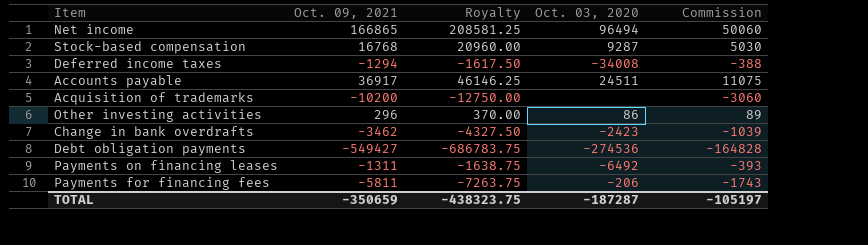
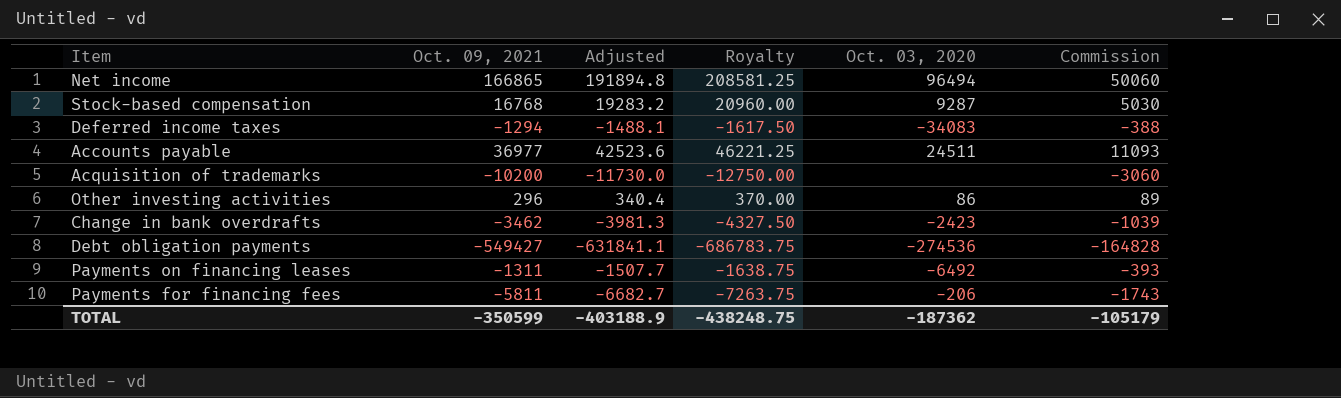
column Adjusted | formula: none -> [Oct. 09, 2021] * 1.15
Deferred income taxes | Oct. 03, 2020: -34008 -> -34083
Accounts payable | Oct. 09, 2021: 36917 -> 36977
Accounts payable | Royalty: 46146.25 -> 46221.25
Accounts payable | Commission: 11075 -> 11093
TOTAL | Oct. 09, 2021: -350659 -> -350599
TOTAL | Royalty: -438323.75 -> -438248.75
TOTAL | Oct. 03, 2020: -187287 -> -187362
TOTAL | Commission: -105197 -> -105179

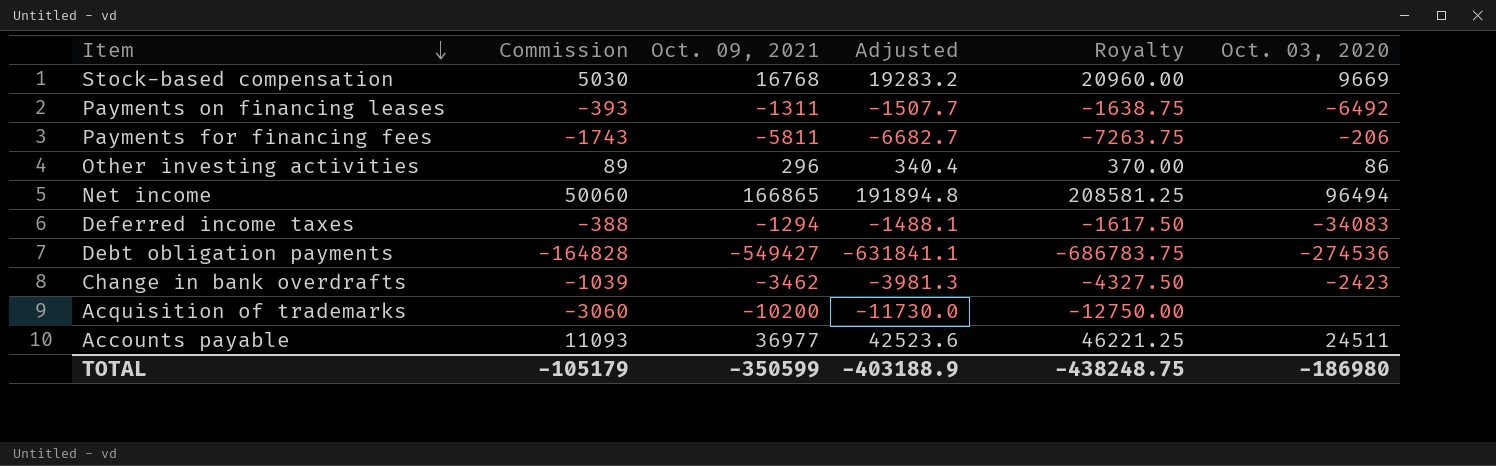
row order: none -> Item descending
column Commission | position: 6 -> 2
Stock-based compensation | Oct. 03, 2020: 9287 -> 9669
TOTAL | Oct. 03, 2020: -187362 -> -186980

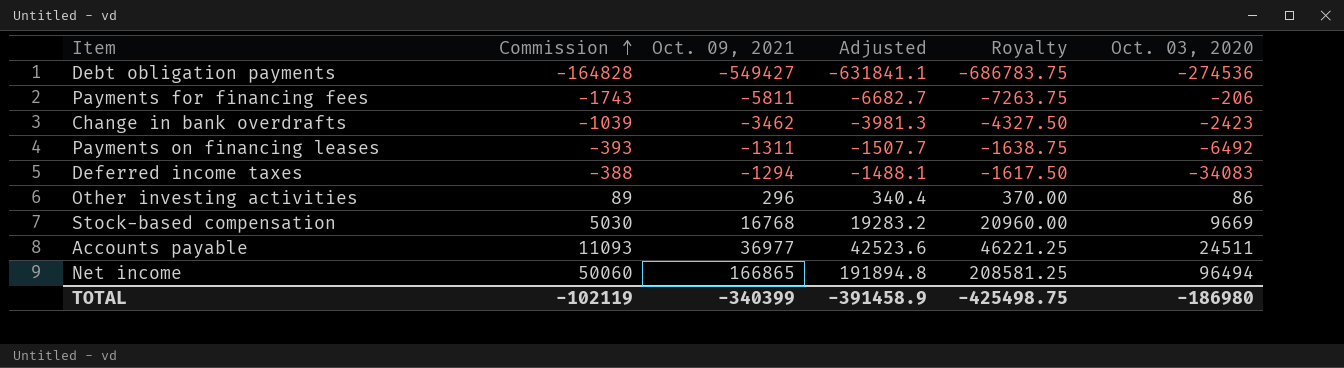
row order: Item descending -> Commission ascending
row Acquisition of trademarks: -3060 | -10200 | -11730.0 | -12750.00 | none -> none
TOTAL | Commission: -105179 -> -102119
TOTAL | Oct. 09, 2021: -350599 -> -340399
TOTAL | Adjusted: -403188.9 -> -391458.9
TOTAL | Royalty: -438248.75 -> -425498.75

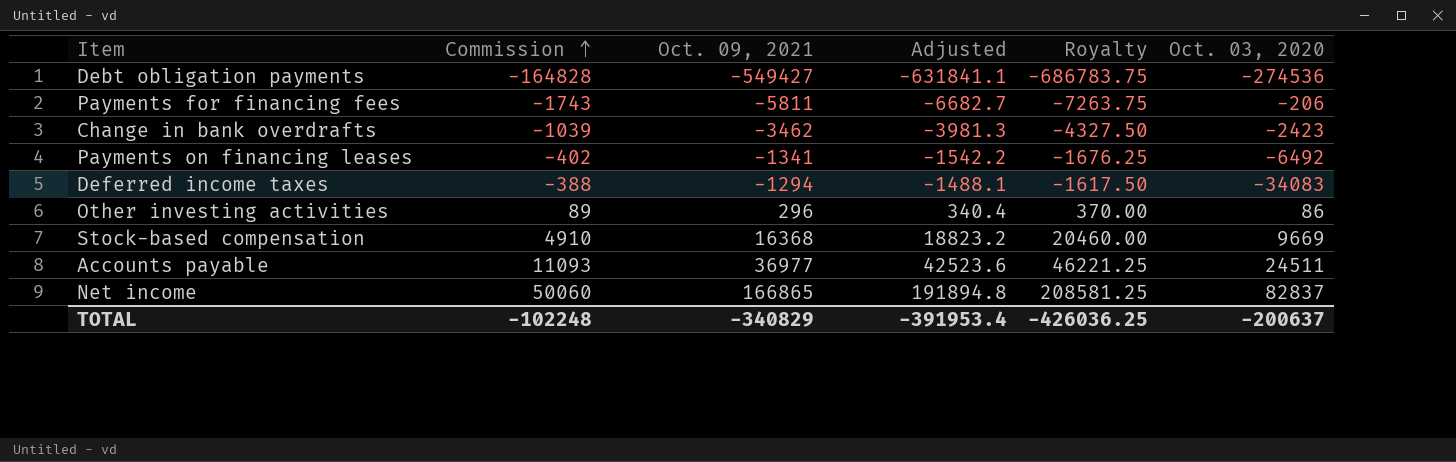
Payments on financing leases | Commission: -393 -> -402
Payments on financing leases | Oct. 09, 2021: -1311 -> -1341
Payments on financing leases | Adjusted: -1507.7 -> -1542.2
Payments on financing leases | Royalty: -1638.75 -> -1676.25
Stock-based compensation | Commission: 5030 -> 4910
Stock-based compensation | Oct. 09, 2021: 16768 -> 16368
Stock-based compensation | Adjusted: 19283.2 -> 18823.2
Stock-based compensation | Royalty: 20960.00 -> 20460.00
Net income | Oct. 03, 2020: 96494 -> 82837
TOTAL | Commission: -102119 -> -102248
TOTAL | Oct. 09, 2021: -340399 -> -340829
TOTAL | Adjusted: -391458.9 -> -391953.4
TOTAL | Royalty: -425498.75 -> -426036.25
TOTAL | Oct. 03, 2020: -186980 -> -200637

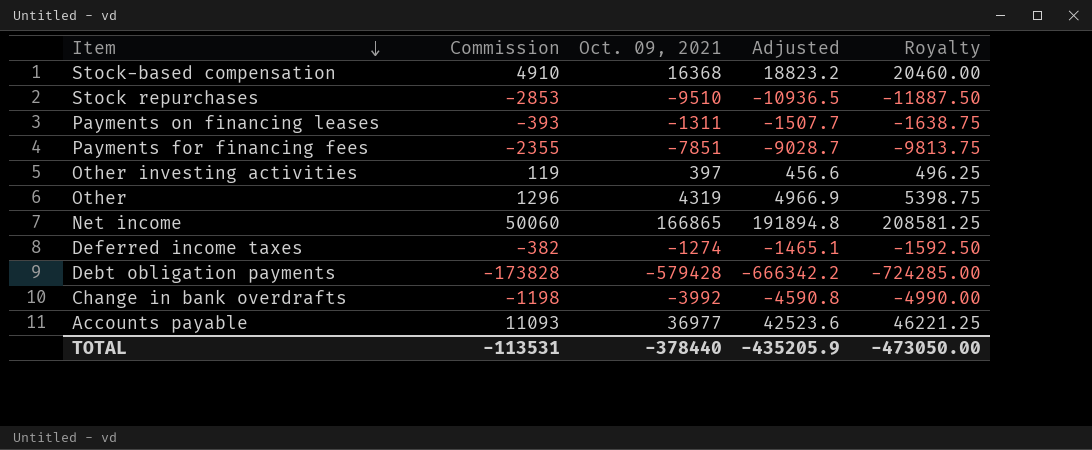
row order: Commission ascending -> Item descending
column Oct. 03, 2020 | position: 6 -> none
row Stock repurchases: none -> -2853 | -9510 | -10936.5 | -11887.50
Payments on financing leases | Commission: -402 -> -393
Payments on financing leases | Oct. 09, 2021: -1341 -> -1311
Payments on financing leases | Adjusted: -1542.2 -> -1507.7
Payments on financing leases | Royalty: -1676.25 -> -1638.75
Payments for financing fees | Commission: -1743 -> -2355
Payments for financing fees | Oct. 09, 2021: -5811 -> -7851
Payments for financing fees | Adjusted: -6682.7 -> -9028.7
Payments for financing fees | Royalty: -7263.75 -> -9813.75
Other investing activities | Commission: 89 -> 119
Other investing activities | Oct. 09, 2021: 296 -> 397
Other investing activities | Adjusted: 340.4 -> 456.6
Other investing activities | Royalty: 370.00 -> 496.25
row Other: none -> 1296 | 4319 | 4966.9 | 5398.75
Deferred income taxes | Commission: -388 -> -382
Deferred income taxes | Oct. 09, 2021: -1294 -> -1274
Deferred income taxes | Adjusted: -1488.1 -> -1465.1
Deferred income taxes | Royalty: -1617.50 -> -1592.50
Debt obligation payments | Commission: -164828 -> -173828
Debt obligation payments | Oct. 09, 2021: -549427 -> -579428
Debt obligation payments | Adjusted: -631841.1 -> -666342.2
Debt obligation payments | Royalty: -686783.75 -> -724285.00
Change in bank overdrafts | Commission: -1039 -> -1198
Change in bank overdrafts | Oct. 09, 2021: -3462 -> -3992
Change in bank overdrafts | Adjusted: -3981.3 -> -4590.8
Change in bank overdrafts | Royalty: -4327.50 -> -4990.00
TOTAL | Commission: -102248 -> -113531
TOTAL | Oct. 09, 2021: -340829 -> -378440
TOTAL | Adjusted: -391953.4 -> -435205.9
TOTAL | Royalty: -426036.25 -> -473050.00

